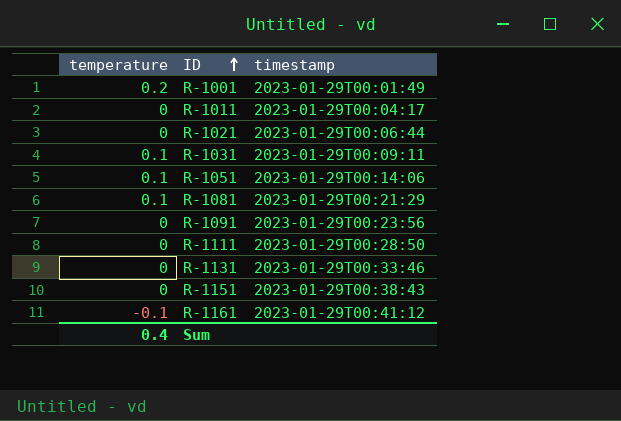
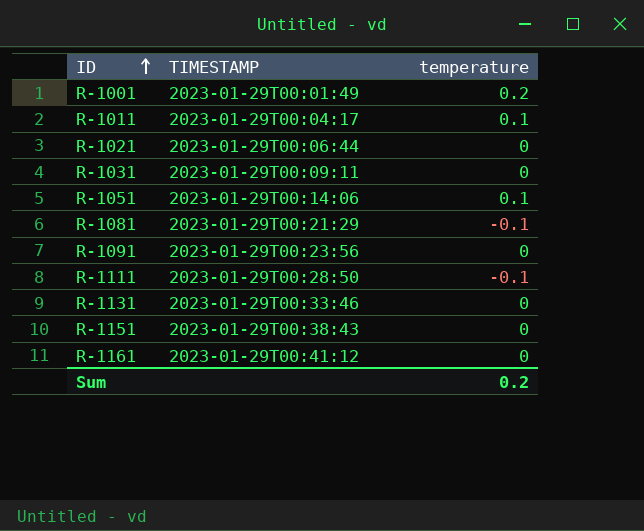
column name: timestamp -> TIMESTAMP
column temperature | position: 1 -> 3
R-1011 | temperature: 0 -> 0.1
R-1031 | temperature: 0.1 -> 0
R-1081 | temperature: 0.1 -> -0.1
R-1111 | temperature: 0 -> -0.1
R-1161 | temperature: -0.1 -> 0
Sum | temperature: 0.4 -> 0.2

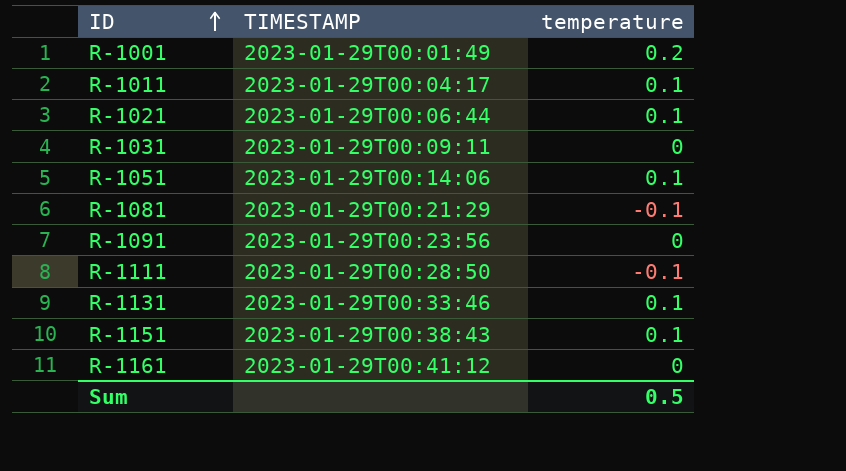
R-1021 | temperature: 0 -> 0.1
R-1131 | temperature: 0 -> 0.1
R-1151 | temperature: 0 -> 0.1
Sum | temperature: 0.2 -> 0.5

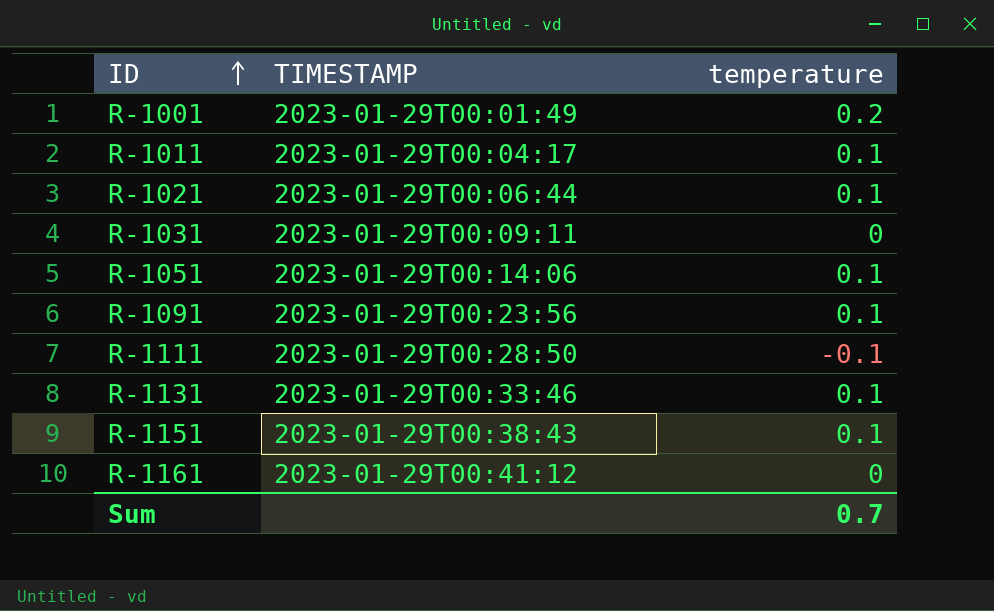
row R-1081: 2023-01-29T00:21:29 | -0.1 -> none
R-1091 | temperature: 0 -> 0.1
Sum | temperature: 0.5 -> 0.7

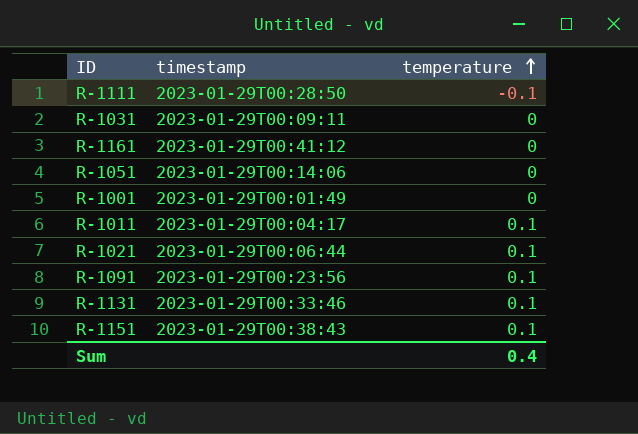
row order: ID ascending -> temperature ascending
column name: TIMESTAMP -> timestamp
R-1051 | temperature: 0.1 -> 0
R-1001 | temperature: 0.2 -> 0
Sum | temperature: 0.7 -> 0.4

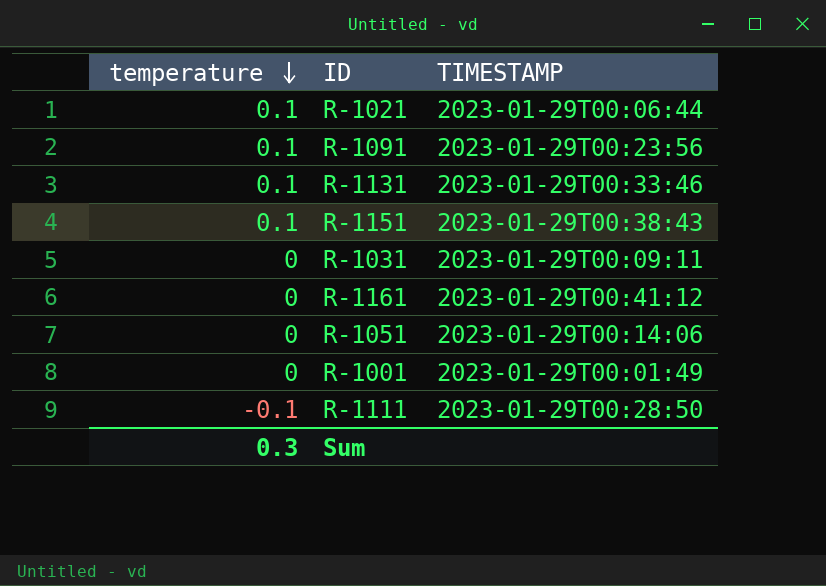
row order: temperature ascending -> temperature descending
column temperature | position: 3 -> 1
column name: timestamp -> TIMESTAMP
row R-1011: 2023-01-29T00:04:17 | 0.1 -> none
Sum | temperature: 0.4 -> 0.3

